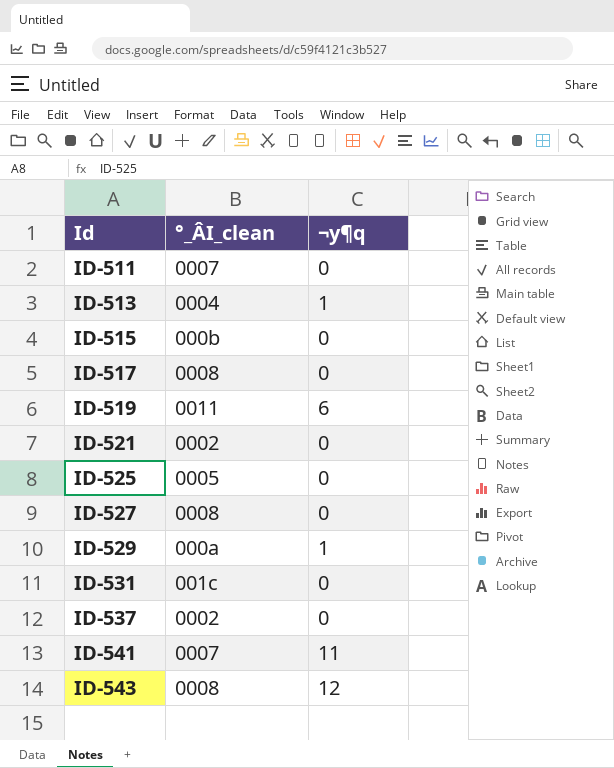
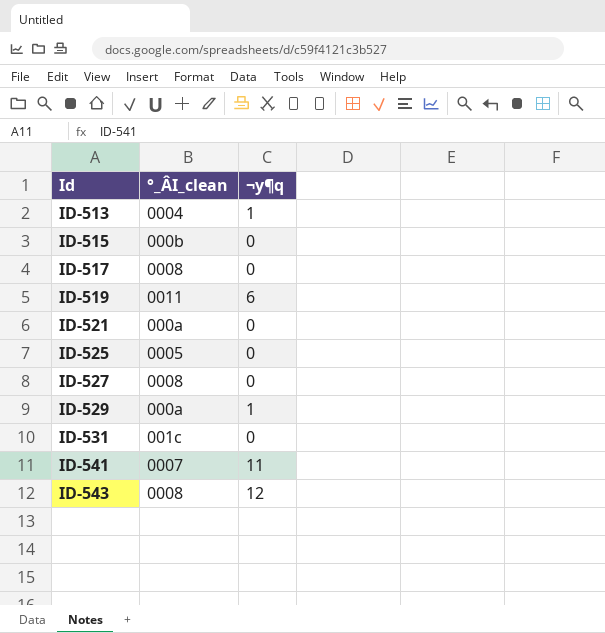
row ID-511: 0007 | 0 -> none
row ID-537: 0002 | 0 -> none
ID-521 | °_ÂI_clean: 0002 -> 000a

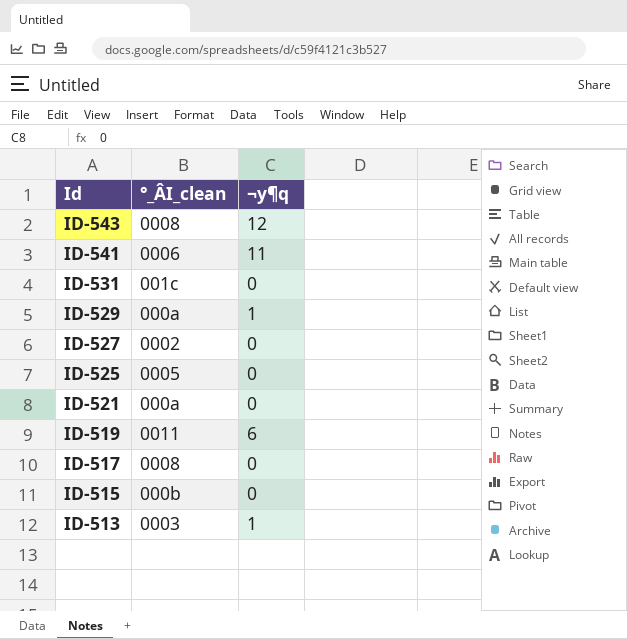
row order: Id ascending -> Id descending
ID-541 | °_ÂI_clean: 0007 -> 0006
ID-527 | °_ÂI_clean: 0008 -> 0002
ID-513 | °_ÂI_clean: 0004 -> 0003

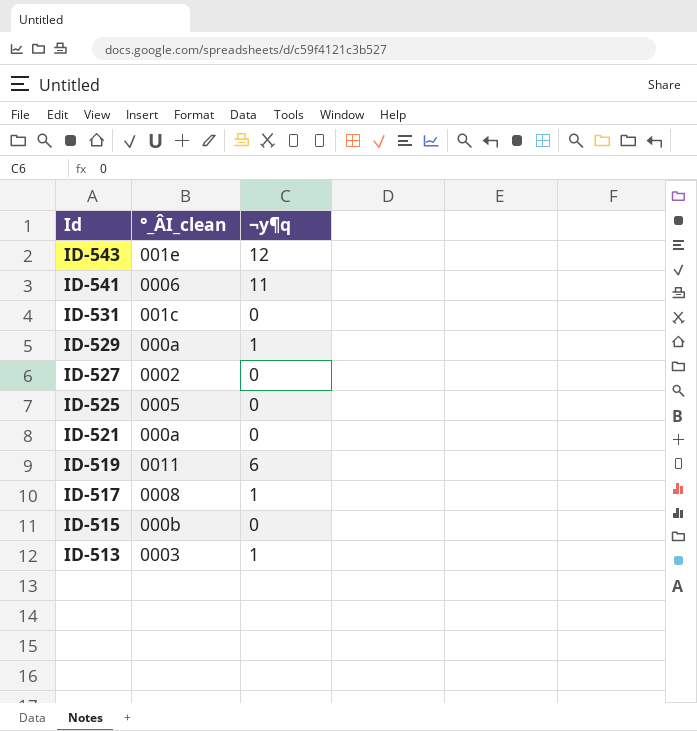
ID-543 | °_ÂI_clean: 0008 -> 001e
ID-517 | ¬y¶q: 0 -> 1

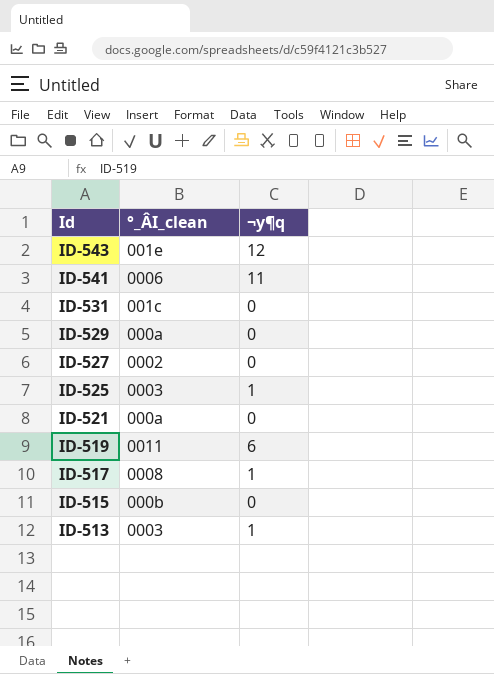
ID-529 | ¬y¶q: 1 -> 0
ID-525 | °_ÂI_clean: 0005 -> 0003
ID-525 | ¬y¶q: 0 -> 1

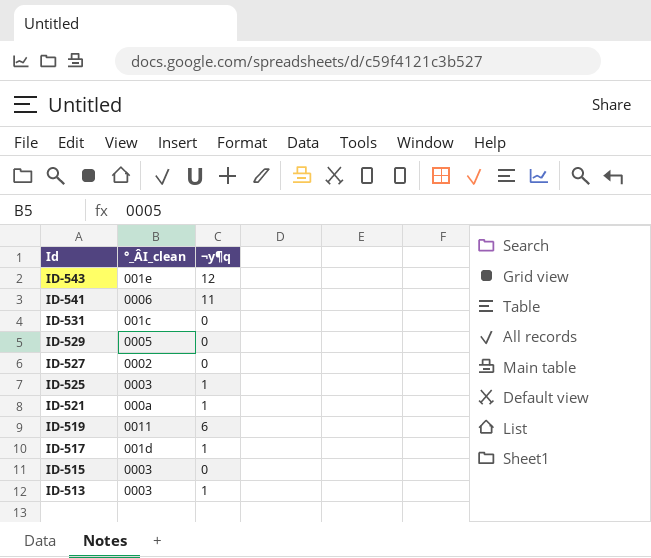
ID-529 | °_ÂI_clean: 000a -> 0005
ID-521 | ¬y¶q: 0 -> 1
ID-517 | °_ÂI_clean: 0008 -> 001d
ID-515 | °_ÂI_clean: 000b -> 0003

